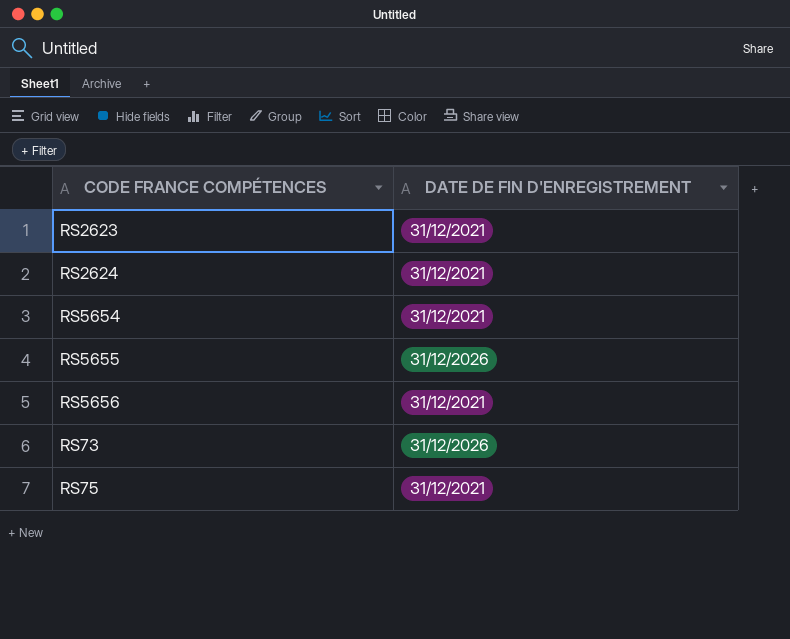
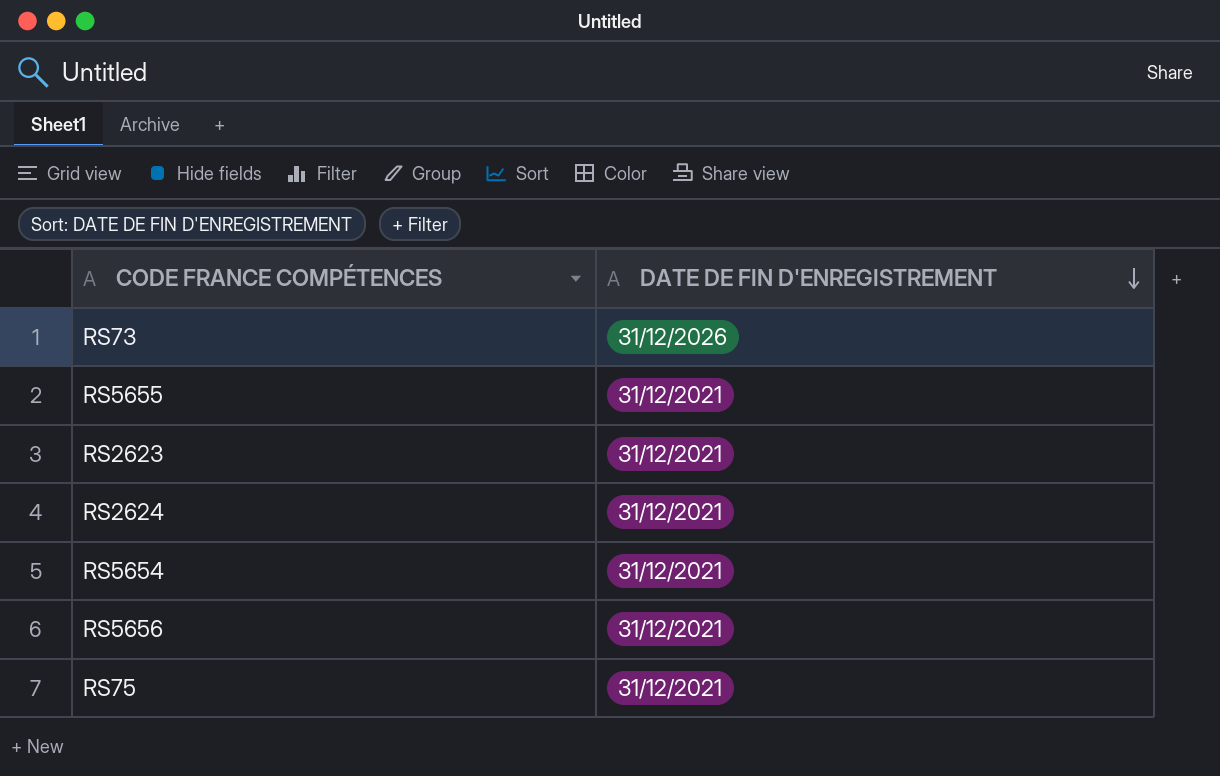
row order: none -> DATE DE FIN D'ENREGISTREMENT descending
RS5655 | DATE DE FIN D'ENREGISTREMENT: 31/12/2026 -> 31/12/2021

